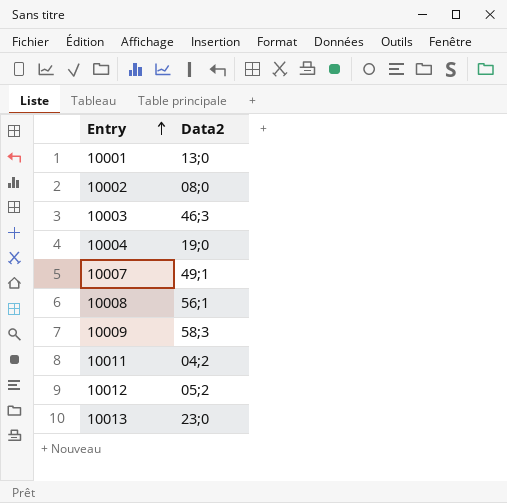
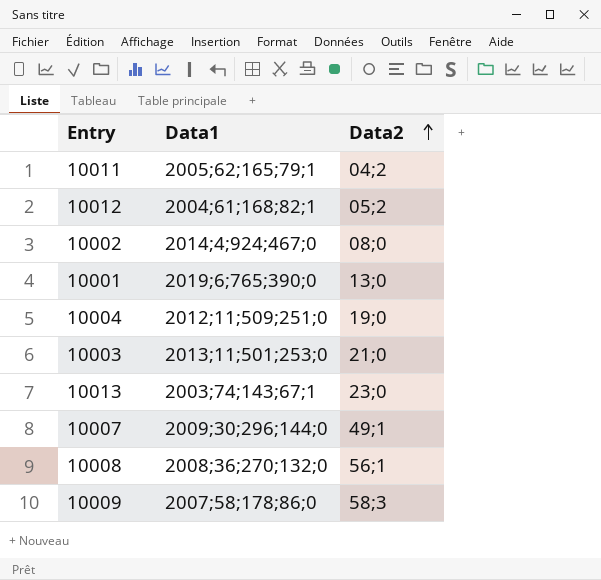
row order: Entry ascending -> Data2 ascending
column Data1 | position: none -> 2
10003 | Data2: 46;3 -> 21;0

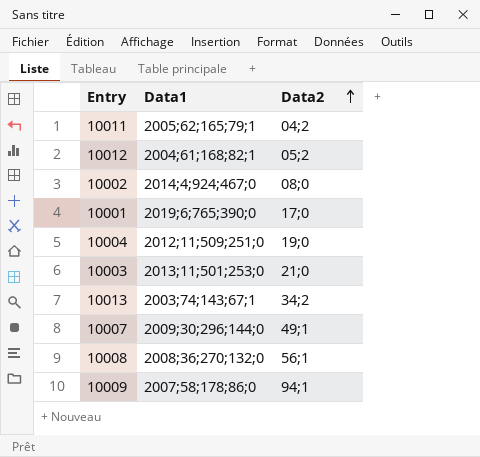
10001 | Data2: 13;0 -> 17;0
10013 | Data2: 23;0 -> 34;2
10009 | Data2: 58;3 -> 94;1

